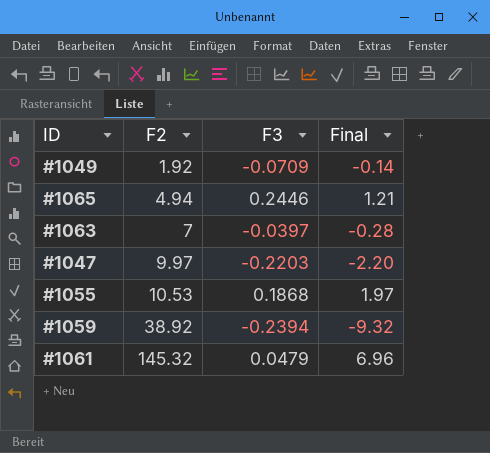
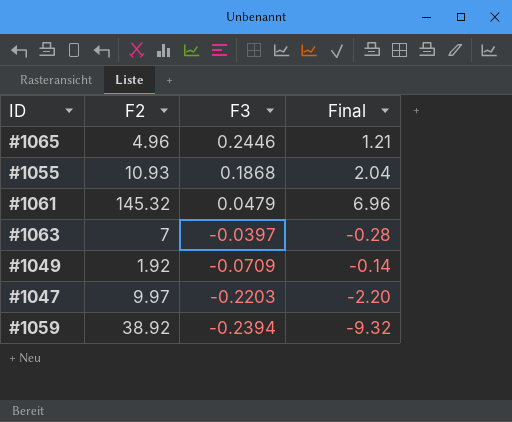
row order: F2 ascending -> F3 descending
#1065 | F2: 4.94 -> 4.96
#1055 | F2: 10.53 -> 10.93
#1055 | Final: 1.97 -> 2.04

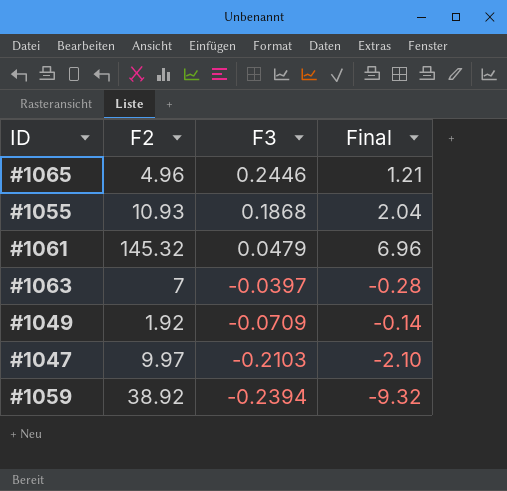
#1047 | F3: -0.2203 -> -0.2103
#1047 | Final: -2.20 -> -2.10

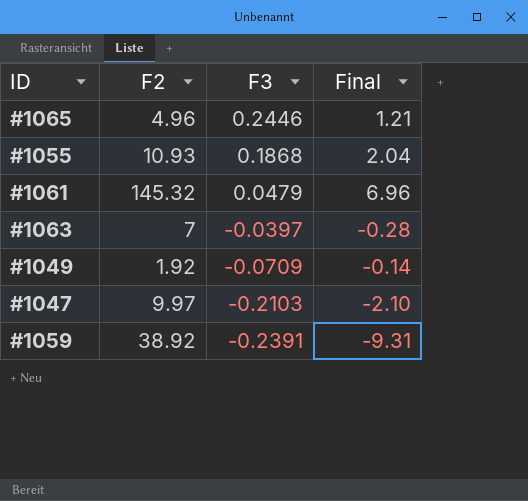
#1059 | F3: -0.2394 -> -0.2391
#1059 | Final: -9.32 -> -9.31

